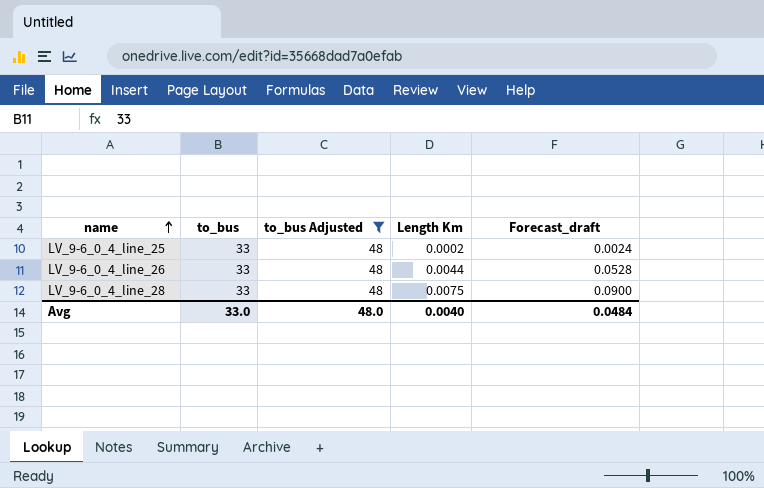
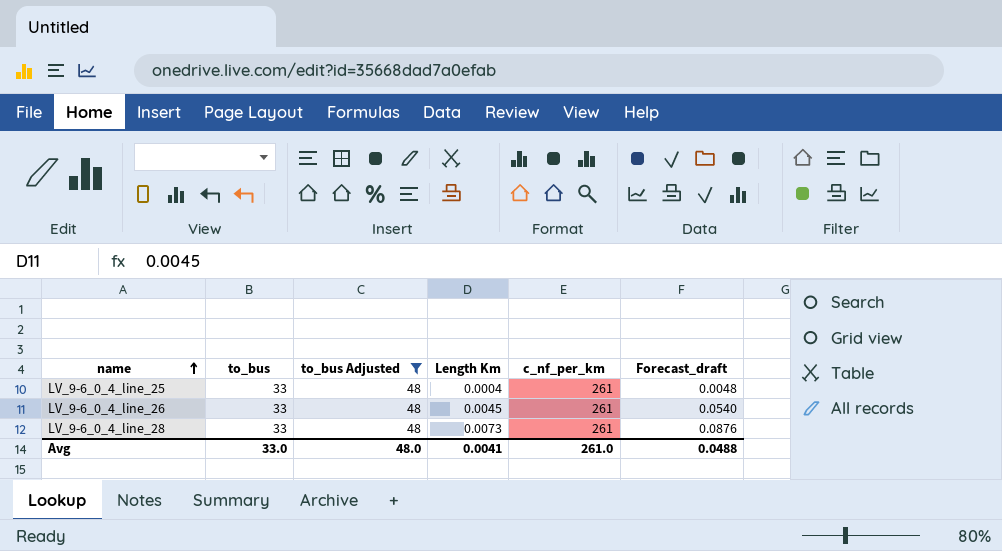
column c_nf_per_km | position: none -> 5
LV_9-6_0_4_line_25 | Length Km: 0.0002 -> 0.0004
LV_9-6_0_4_line_25 | Forecast_draft: 0.0024 -> 0.0048
LV_9-6_0_4_line_26 | Length Km: 0.0044 -> 0.0045
LV_9-6_0_4_line_26 | Forecast_draft: 0.0528 -> 0.0540
LV_9-6_0_4_line_28 | Length Km: 0.0075 -> 0.0073
LV_9-6_0_4_line_28 | Forecast_draft: 0.0900 -> 0.0876
Avg | Length Km: 0.0040 -> 0.0041
Avg | Forecast_draft: 0.0484 -> 0.0488

